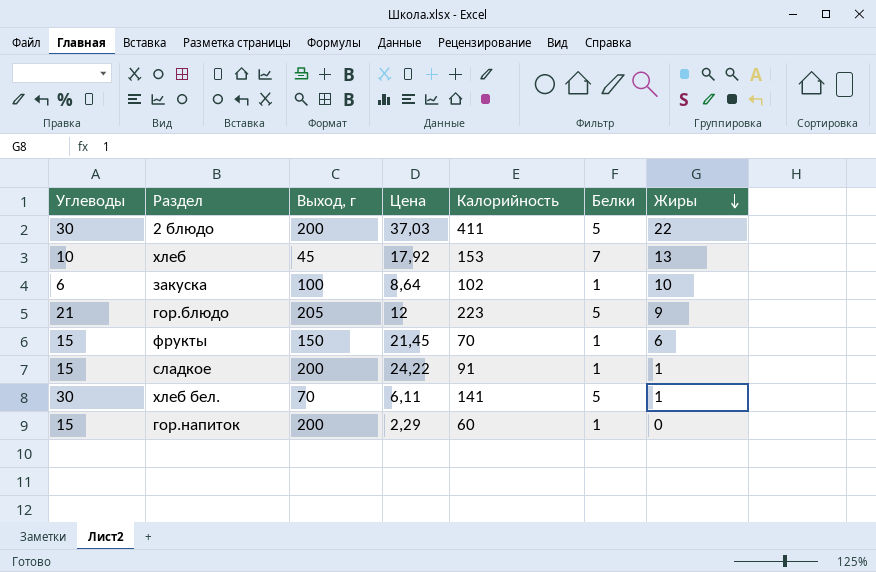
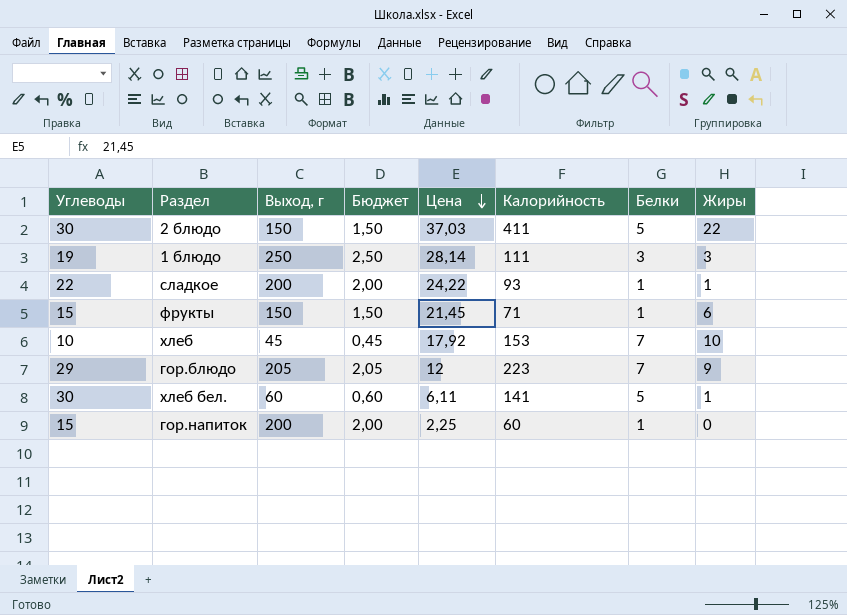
row order: Жиры descending -> Цена descending
column Бюджет | formula: none -> [Выход, г] * 0,01
row закуска: 6 | 100 | 8,64 | 102 | 1 | 10 -> none
2 блюдо | Выход, г: 200 -> 150
row 1 блюдо: none -> 19 | 250 | 2,50 | 28,14 | 111 | 3 | 3
сладкое | Углеводы: 15 -> 22
сладкое | Калорийность: 91 -> 93
фрукты | Калорийность: 70 -> 71
хлеб | Жиры: 13 -> 10
гор.блюдо | Углеводы: 21 -> 29
гор.блюдо | Белки: 5 -> 7
хлеб бел. | Выход, г: 70 -> 60
гор.напиток | Цена: 2,29 -> 2,25

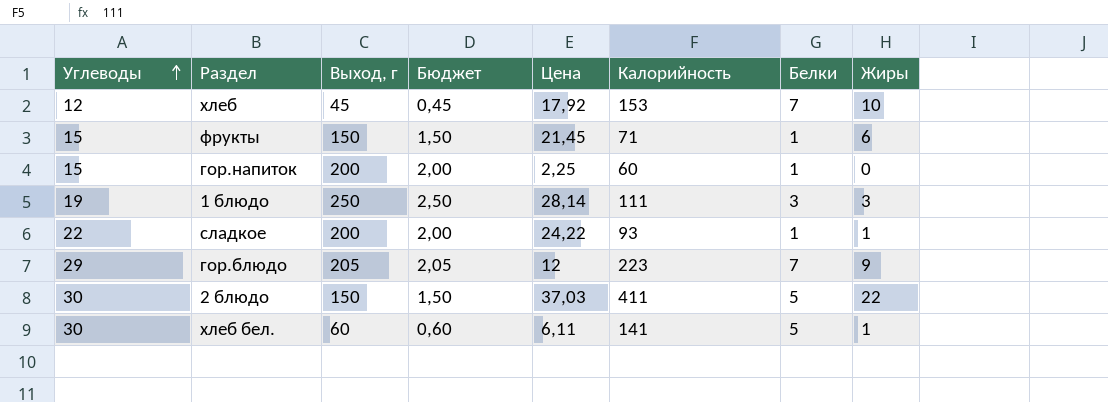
row order: Цена descending -> Углеводы ascending
хлеб | Углеводы: 10 -> 12

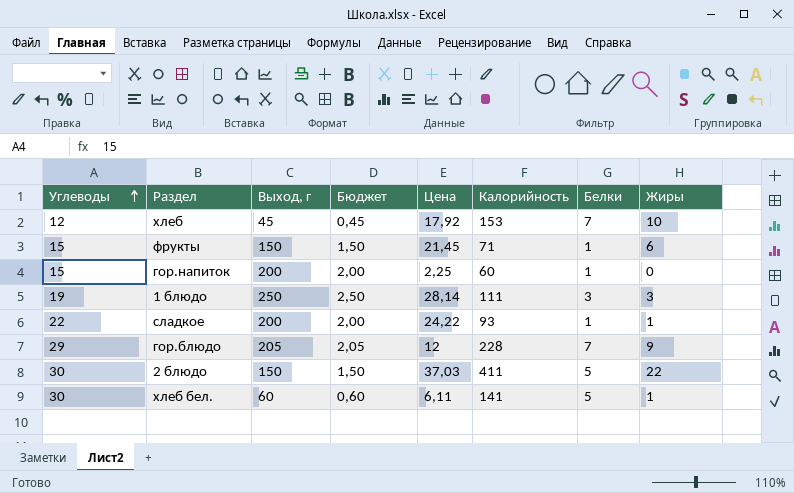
гор.блюдо | Калорийность: 223 -> 228

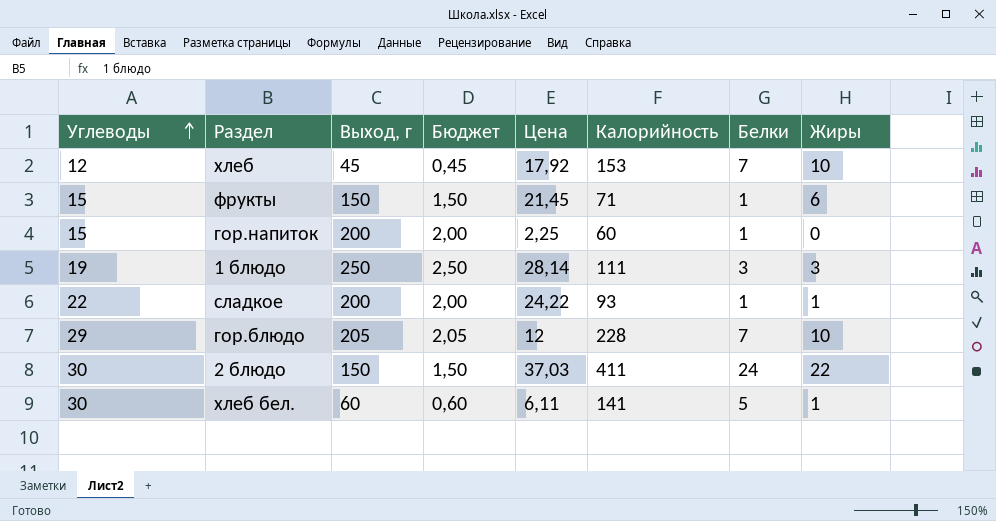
гор.блюдо | Жиры: 9 -> 10
2 блюдо | Белки: 5 -> 24

